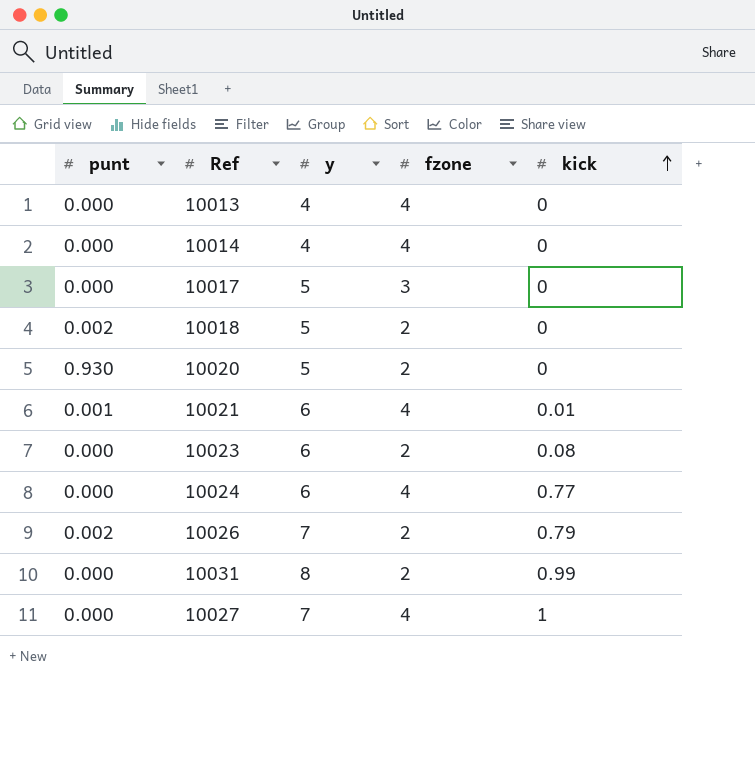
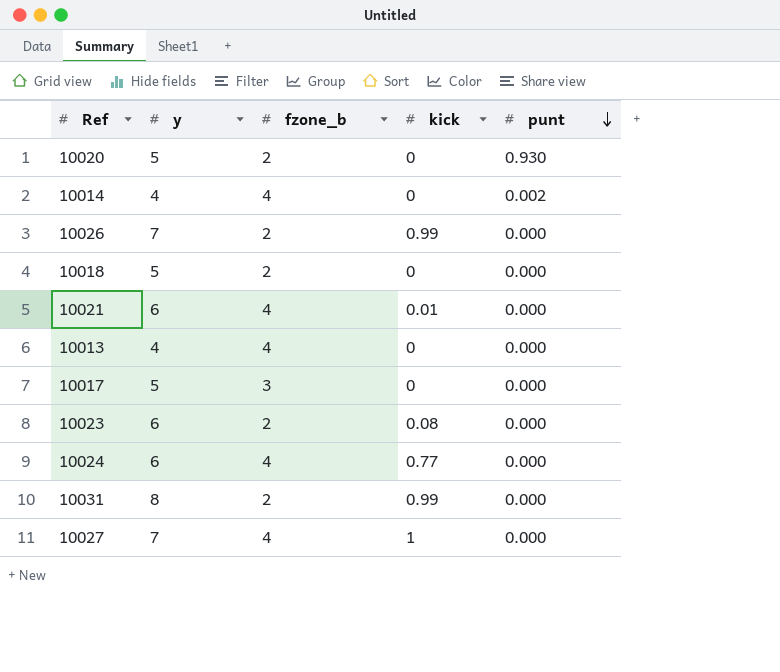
row order: kick ascending -> punt descending
column name: fzone -> fzone_b
column punt | position: 1 -> 5
10014 | punt: 0.000 -> 0.002
10026 | kick: 0.79 -> 0.99
10026 | punt: 0.002 -> 0.000
10018 | punt: 0.002 -> 0.000
10021 | punt: 0.001 -> 0.000

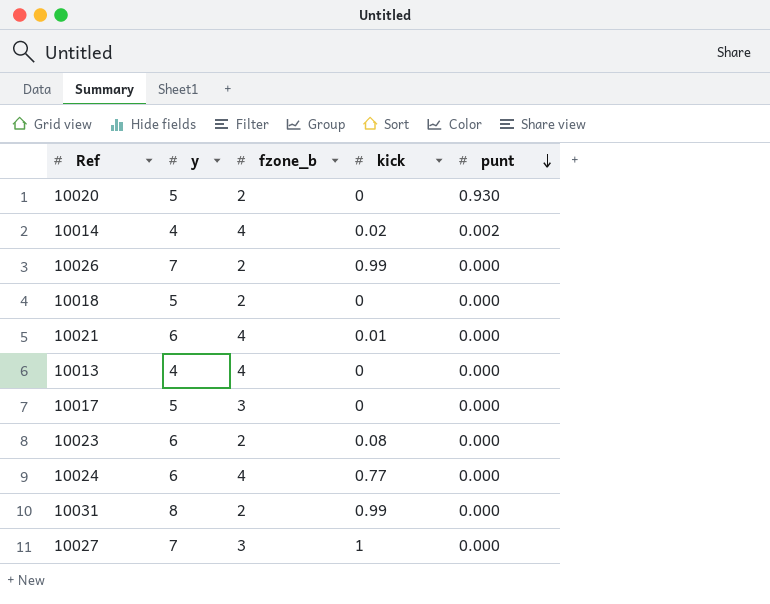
10014 | kick: 0 -> 0.02
10027 | fzone_b: 4 -> 3

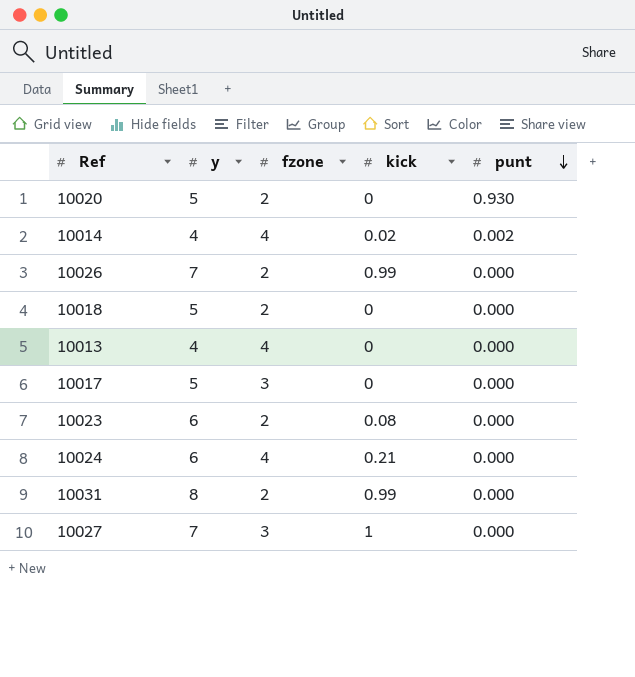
column name: fzone_b -> fzone
row 10021: 6 | 4 | 0.01 | 0.000 -> none
10024 | kick: 0.77 -> 0.21

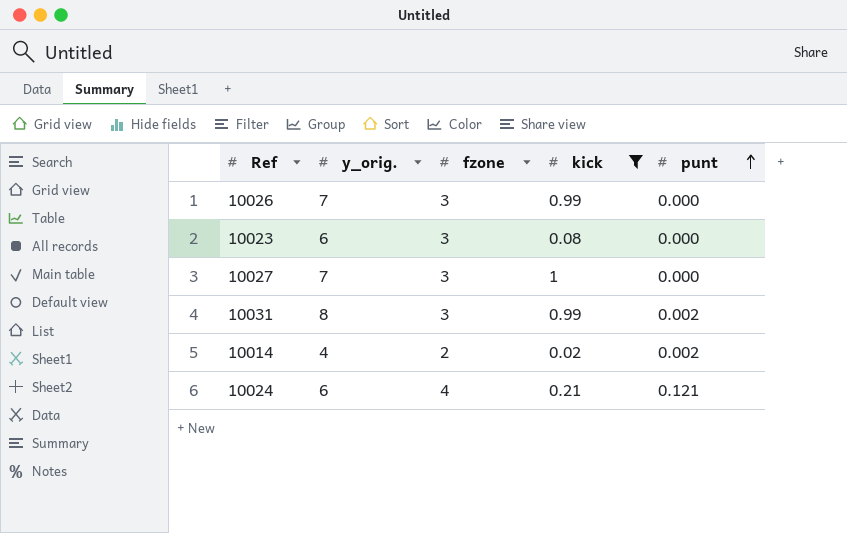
filter: none -> kick != 0
row order: punt descending -> punt ascending
column name: y -> y_orig.
10026 | fzone: 2 -> 3
10023 | fzone: 2 -> 3
10031 | fzone: 2 -> 3
10031 | punt: 0.000 -> 0.002
10014 | fzone: 4 -> 2
10024 | punt: 0.000 -> 0.121

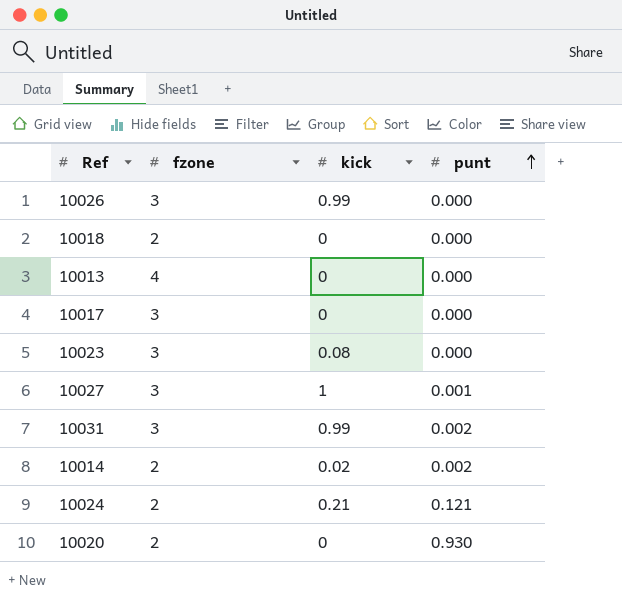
filter: kick != 0 -> none
column y_orig. | position: 2 -> none
10027 | punt: 0.000 -> 0.001
10024 | fzone: 4 -> 2

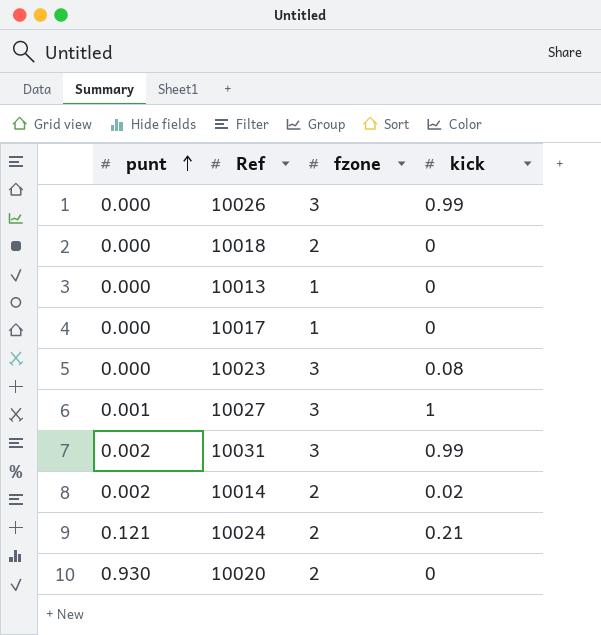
column punt | position: 4 -> 1
10013 | fzone: 4 -> 1
10017 | fzone: 3 -> 1

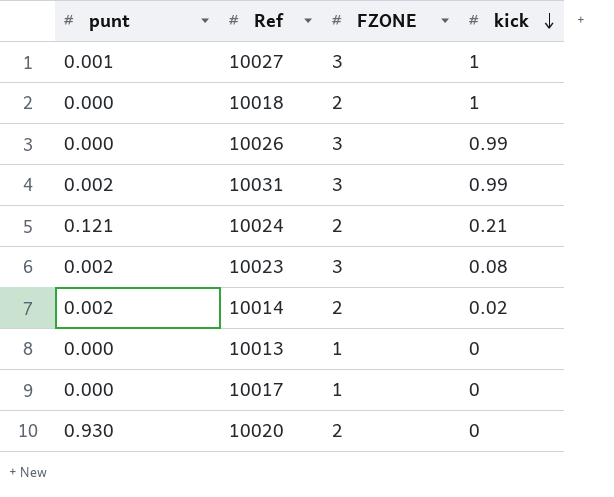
row order: punt ascending -> kick descending
column name: fzone -> FZONE
10018 | kick: 0 -> 1
10023 | punt: 0.000 -> 0.002

